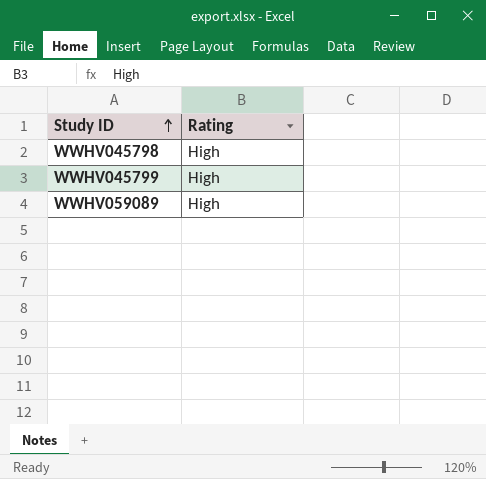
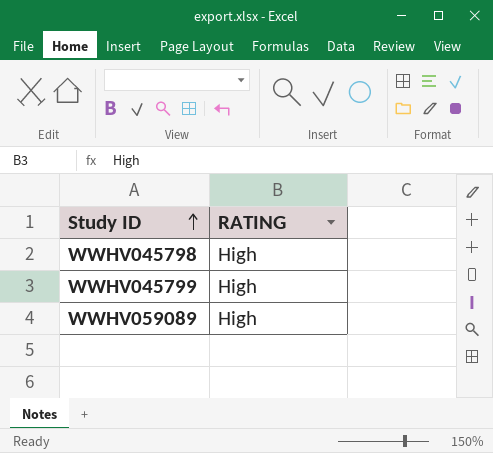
column name: Rating -> RATING

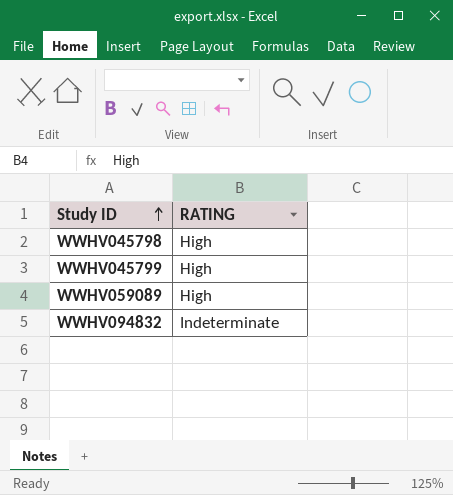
row WWHV094832: none -> Indeterminate

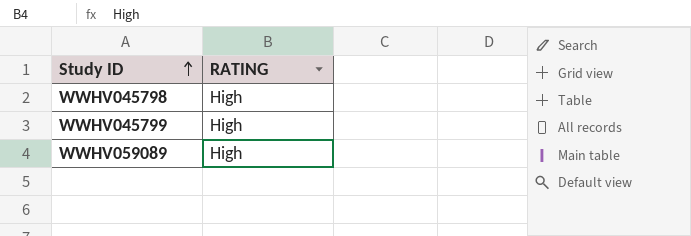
row WWHV094832: Indeterminate -> none

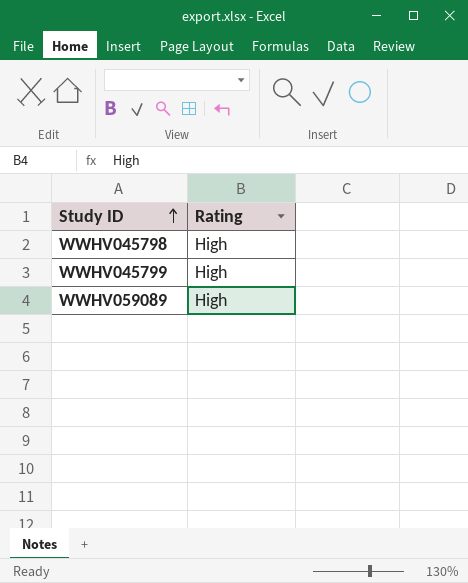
column name: RATING -> Rating

